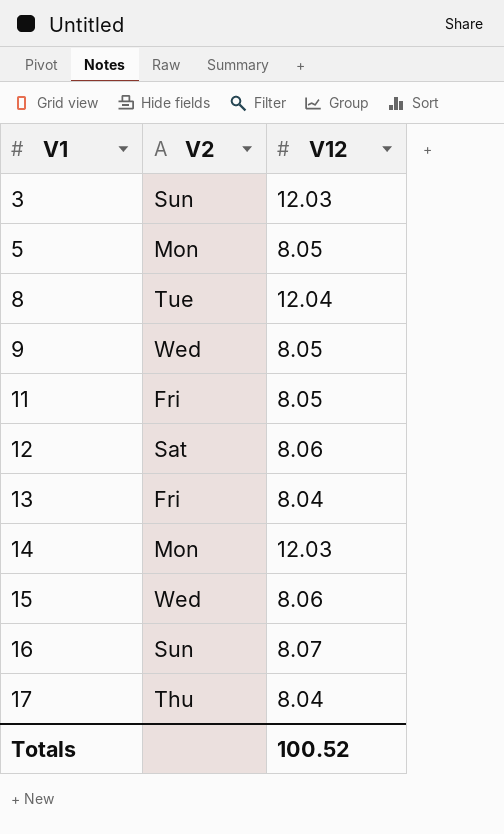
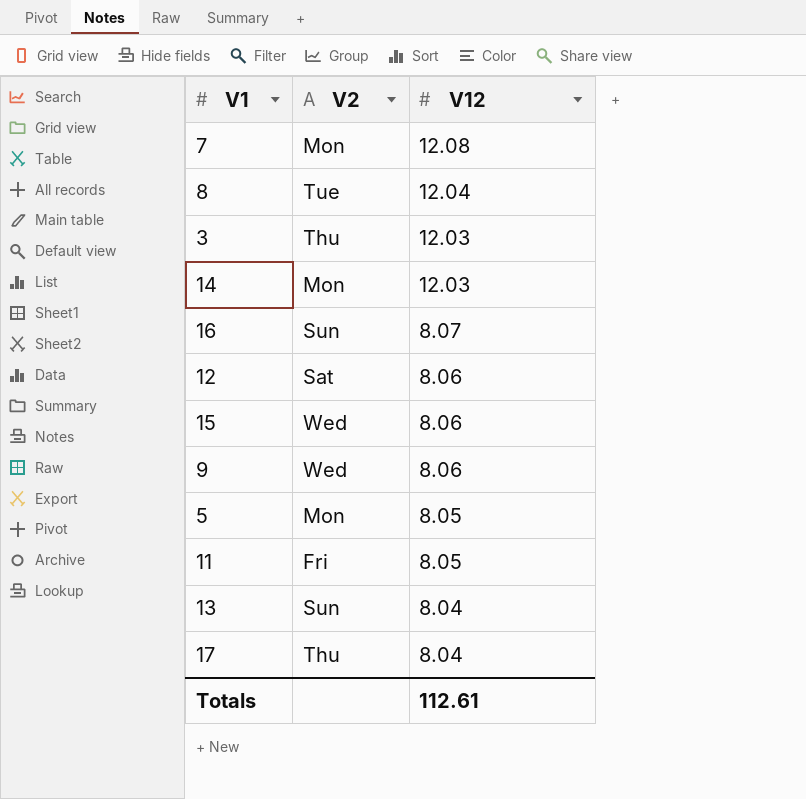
row order: V1 ascending -> V12 descending
row 7: none -> Mon | 12.08
3 | V2: Sun -> Thu
9 | V12: 8.05 -> 8.06
13 | V2: Fri -> Sun
Totals | V12: 100.52 -> 112.61

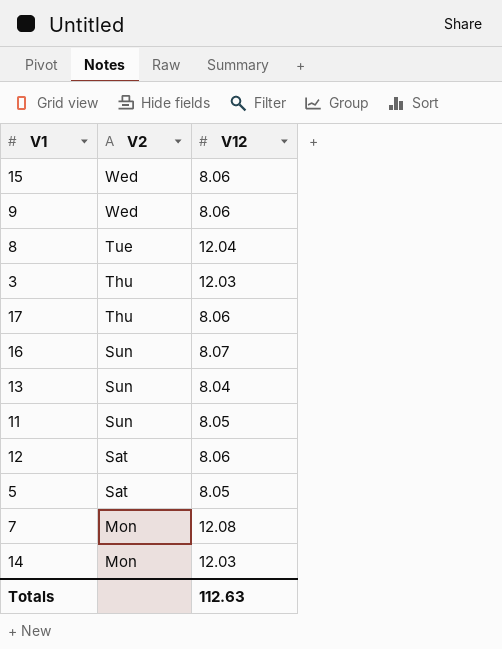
row order: V12 descending -> V2 descending
17 | V12: 8.04 -> 8.06
11 | V2: Fri -> Sun
5 | V2: Mon -> Sat
Totals | V12: 112.61 -> 112.63

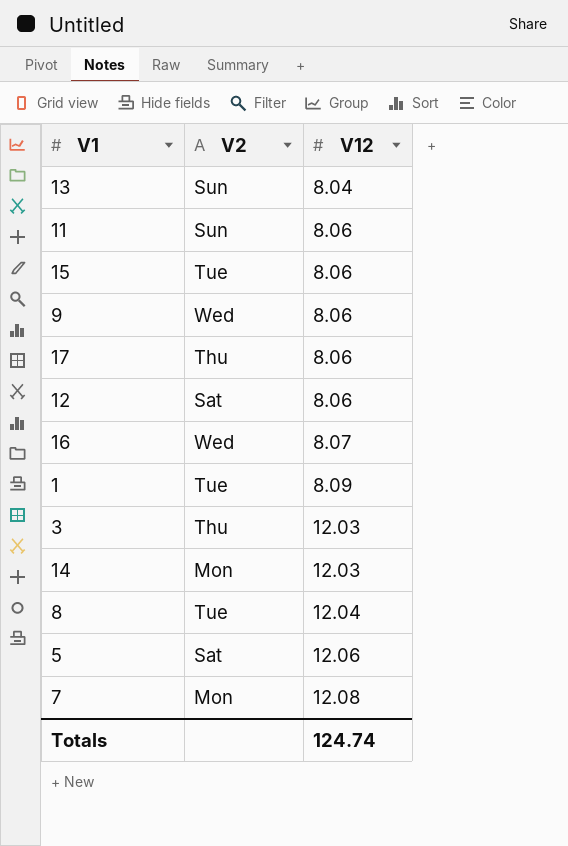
row order: V2 descending -> V12 ascending
11 | V12: 8.05 -> 8.06
15 | V2: Wed -> Tue
16 | V2: Sun -> Wed
row 1: none -> Tue | 8.09
5 | V12: 8.05 -> 12.06
Totals | V12: 112.63 -> 124.74

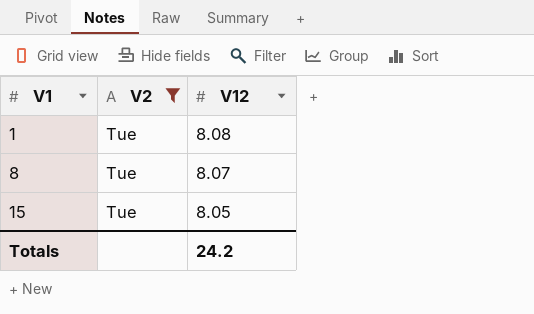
filter: none -> V2 = Tue
row order: V12 ascending -> V1 ascending
1 | V12: 8.09 -> 8.08
8 | V12: 12.04 -> 8.07
15 | V12: 8.06 -> 8.05
Totals | V12: 124.74 -> 24.2

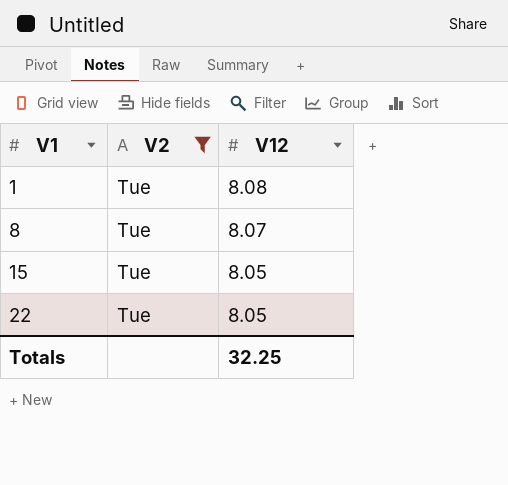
row 22: none -> Tue | 8.05
Totals | V12: 24.2 -> 32.25

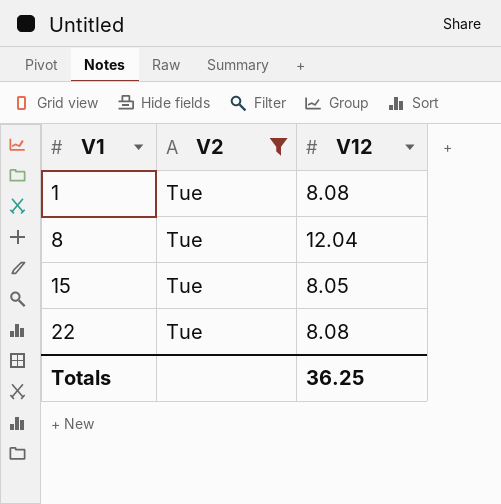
8 | V12: 8.07 -> 12.04
22 | V12: 8.05 -> 8.08
Totals | V12: 32.25 -> 36.25

